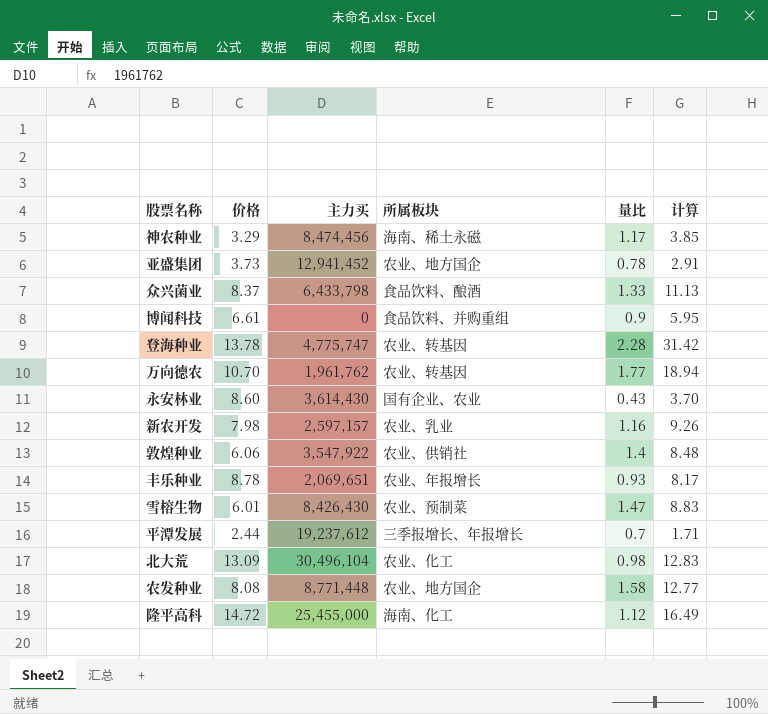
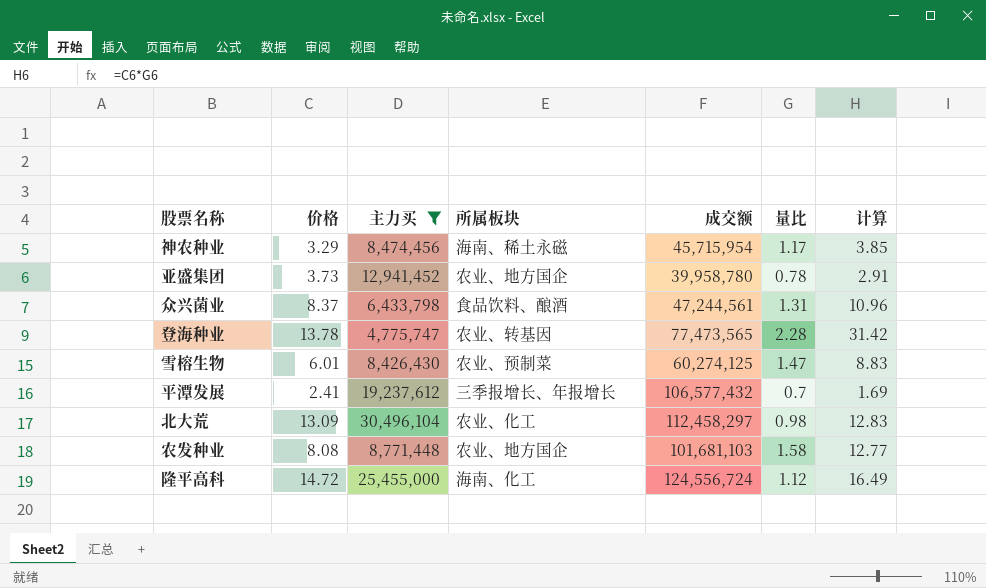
filter: none -> 主力买 >= 4,775,747
column 成交额 | position: none -> 5
众兴菌业 | 量比: 1.33 -> 1.31
众兴菌业 | 计算: 11.13 -> 10.96
平潭发展 | 价格: 2.44 -> 2.41
平潭发展 | 计算: 1.71 -> 1.69

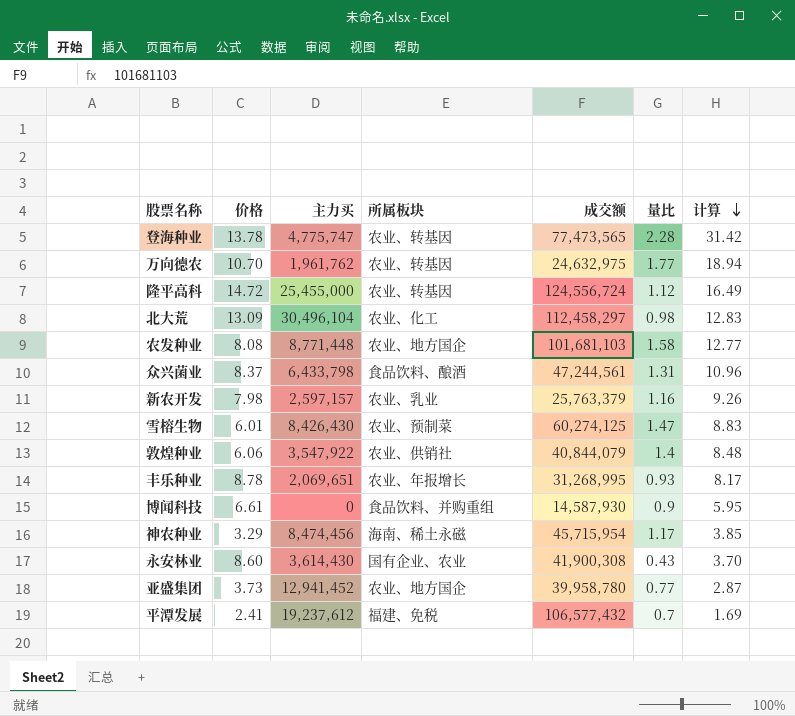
filter: 主力买 >= 4,775,747 -> none
row order: none -> 计算 descending
隆平高科 | 所属板块: 海南、化工 -> 农业、转基因
亚盛集团 | 量比: 0.78 -> 0.77
亚盛集团 | 计算: 2.91 -> 2.87
平潭发展 | 所属板块: 三季报增长、年报增长 -> 福建、免税

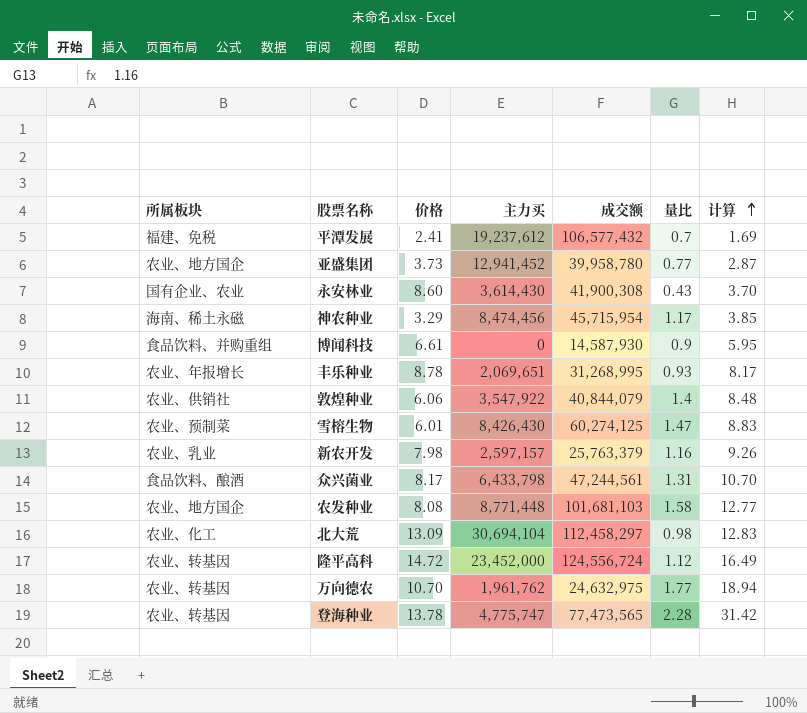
row order: 计算 descending -> 计算 ascending
column 所属板块 | position: 4 -> 1
众兴菌业 | 价格: 8.37 -> 8.17
众兴菌业 | 计算: 10.96 -> 10.70
北大荒 | 主力买: 30,496,104 -> 30,694,104
隆平高科 | 主力买: 25,455,000 -> 23,452,000

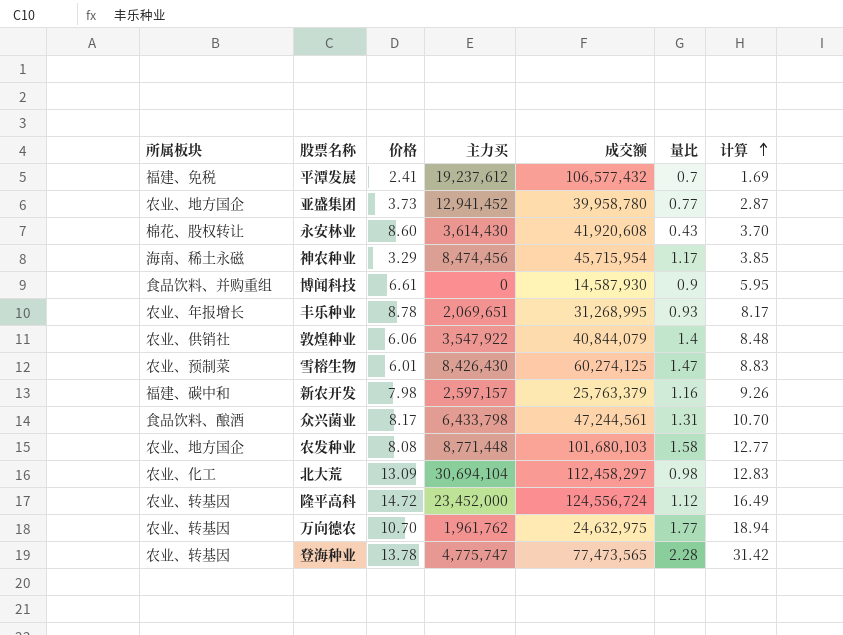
永安林业 | 所属板块: 国有企业、农业 -> 棉花、股权转让
永安林业 | 成交额: 41,900,308 -> 41,920,608
新农开发 | 所属板块: 农业、乳业 -> 福建、碳中和
农发种业 | 成交额: 101,681,103 -> 101,680,103

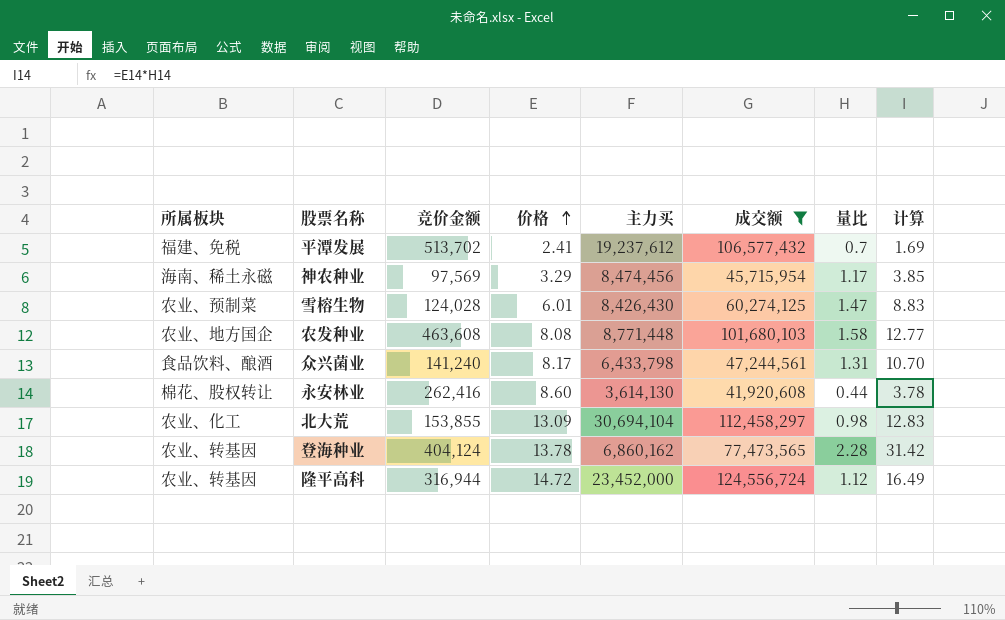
filter: none -> 成交额 >= 41,920,608
row order: 计算 ascending -> 价格 ascending
column 竞价金额 | position: none -> 3
永安林业 | 主力买: 3,614,430 -> 3,614,130
永安林业 | 量比: 0.43 -> 0.44
永安林业 | 计算: 3.70 -> 3.78
登海种业 | 主力买: 4,775,747 -> 6,860,162

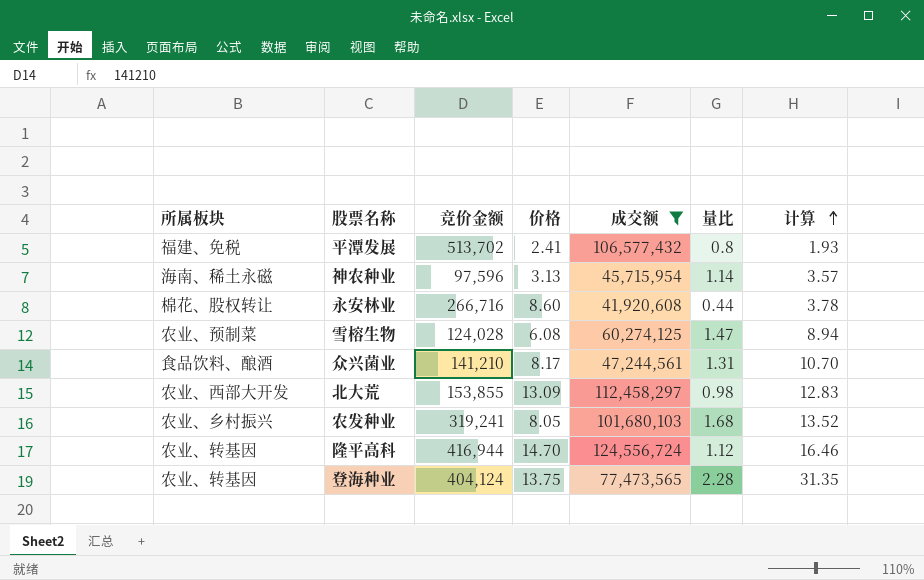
row order: 价格 ascending -> 计算 ascending
column 主力买 | position: 5 -> none
平潭发展 | 量比: 0.7 -> 0.8
平潭发展 | 计算: 1.69 -> 1.93
神农种业 | 竞价金额: 97,569 -> 97,596
神农种业 | 价格: 3.29 -> 3.13
神农种业 | 量比: 1.17 -> 1.14
神农种业 | 计算: 3.85 -> 3.57
永安林业 | 竞价金额: 262,416 -> 266,716
雪榕生物 | 价格: 6.01 -> 6.08
雪榕生物 | 计算: 8.83 -> 8.94
众兴菌业 | 竞价金额: 141,240 -> 141,210
北大荒 | 所属板块: 农业、化工 -> 农业、西部大开发
农发种业 | 所属板块: 农业、地方国企 -> 农业、乡村振兴
农发种业 | 竞价金额: 463,608 -> 319,241
农发种业 | 价格: 8.08 -> 8.05
农发种业 | 量比: 1.58 -> 1.68
农发种业 | 计算: 12.77 -> 13.52
隆平高科 | 竞价金额: 316,944 -> 416,944
隆平高科 | 价格: 14.72 -> 14.70
隆平高科 | 计算: 16.49 -> 16.46
登海种业 | 价格: 13.78 -> 13.75
登海种业 | 计算: 31.42 -> 31.35

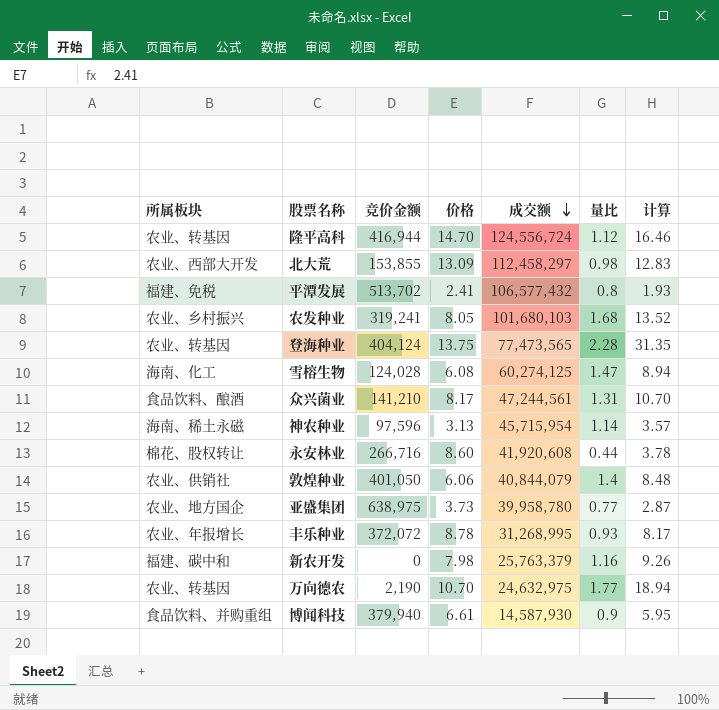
filter: 成交额 >= 41,920,608 -> none
row order: 计算 ascending -> 成交额 descending
雪榕生物 | 所属板块: 农业、预制菜 -> 海南、化工

